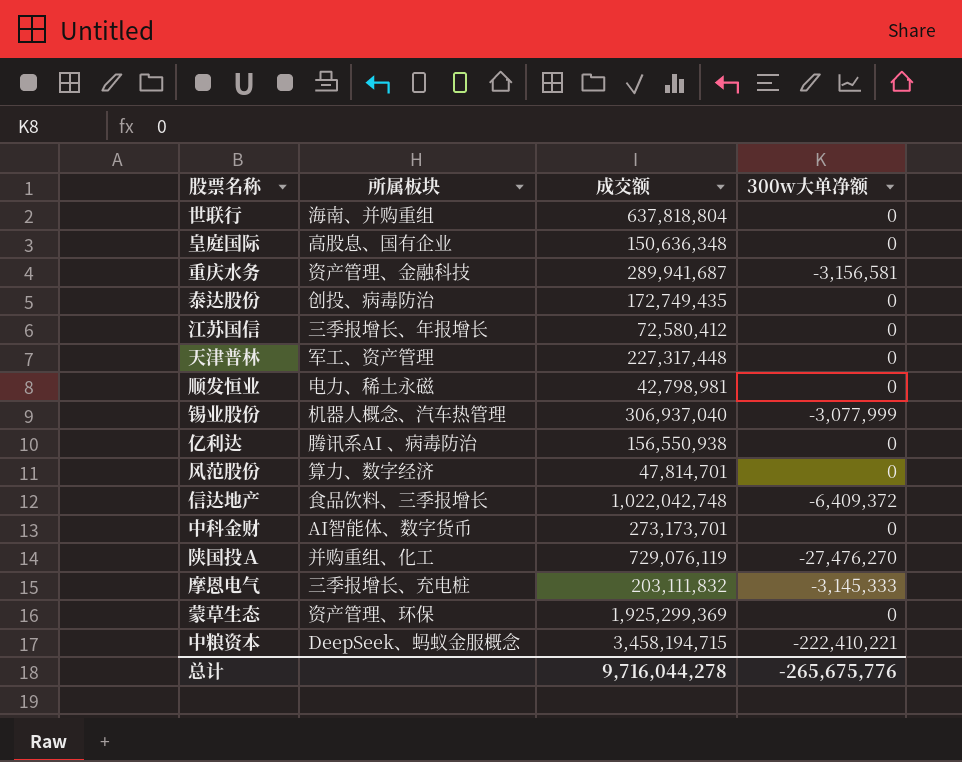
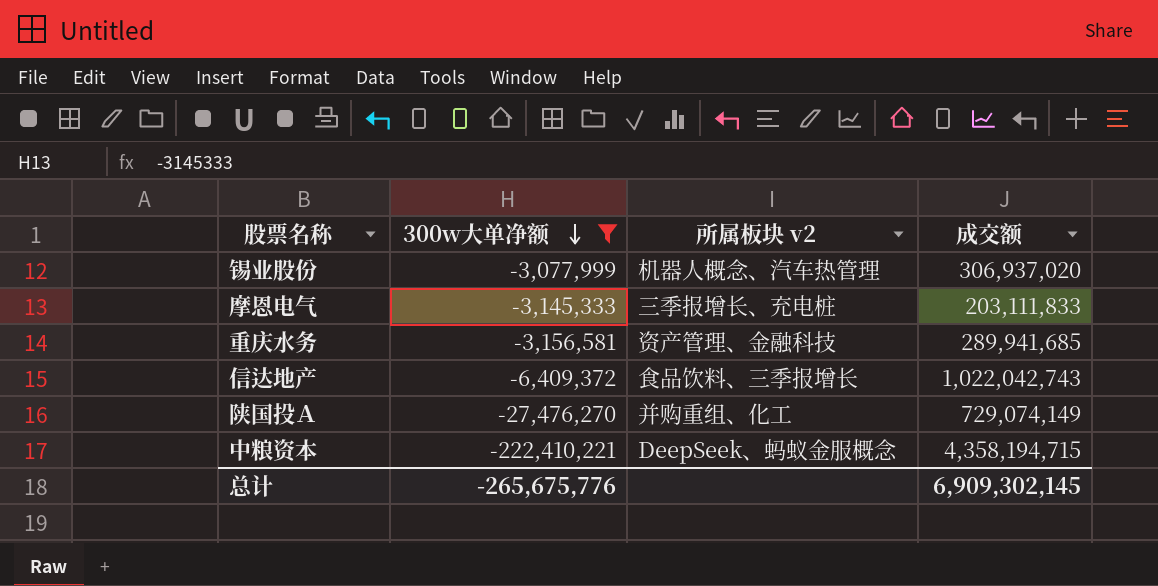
filter: none -> 300w大单净额 != 0
row order: none -> 300w大单净额 descending
column 300w大单净额 | position: 4 -> 2
column name: 所属板块 -> 所属板块 v2
锡业股份 | 成交额: 306,937,040 -> 306,937,020
摩恩电气 | 成交额: 203,111,832 -> 203,111,833
重庆水务 | 成交额: 289,941,687 -> 289,941,685
信达地产 | 成交额: 1,022,042,748 -> 1,022,042,743
陕国投Ａ | 成交额: 729,076,119 -> 729,074,149
中粮资本 | 成交额: 3,458,194,715 -> 4,358,194,715
总计 | 成交额: 9,716,044,278 -> 6,909,302,145

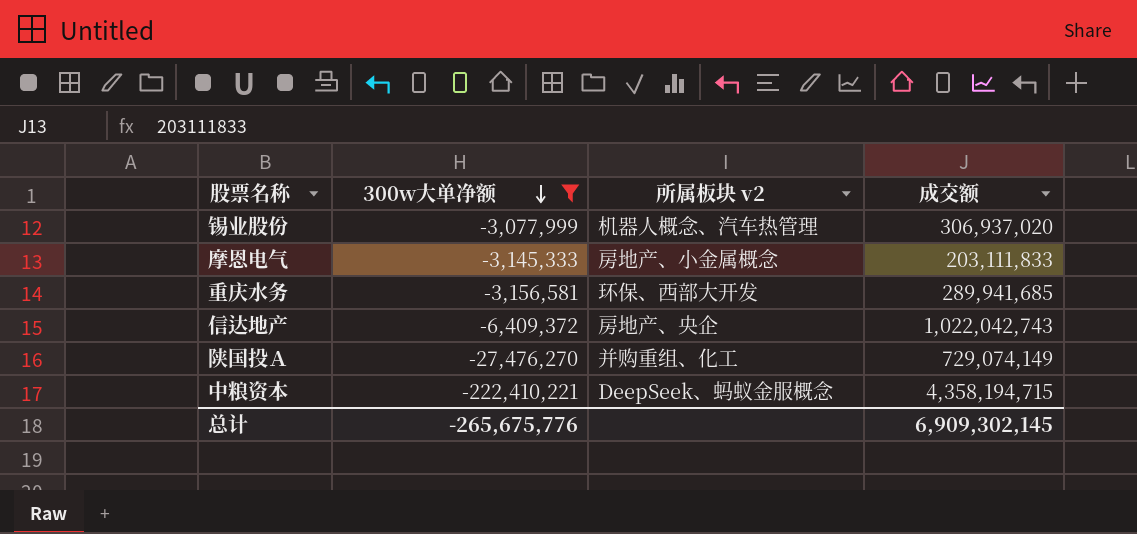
摩恩电气 | 所属板块 v2: 三季报增长、充电桩 -> 房地产、小金属概念
重庆水务 | 所属板块 v2: 资产管理、金融科技 -> 环保、西部大开发
信达地产 | 所属板块 v2: 食品饮料、三季报增长 -> 房地产、央企

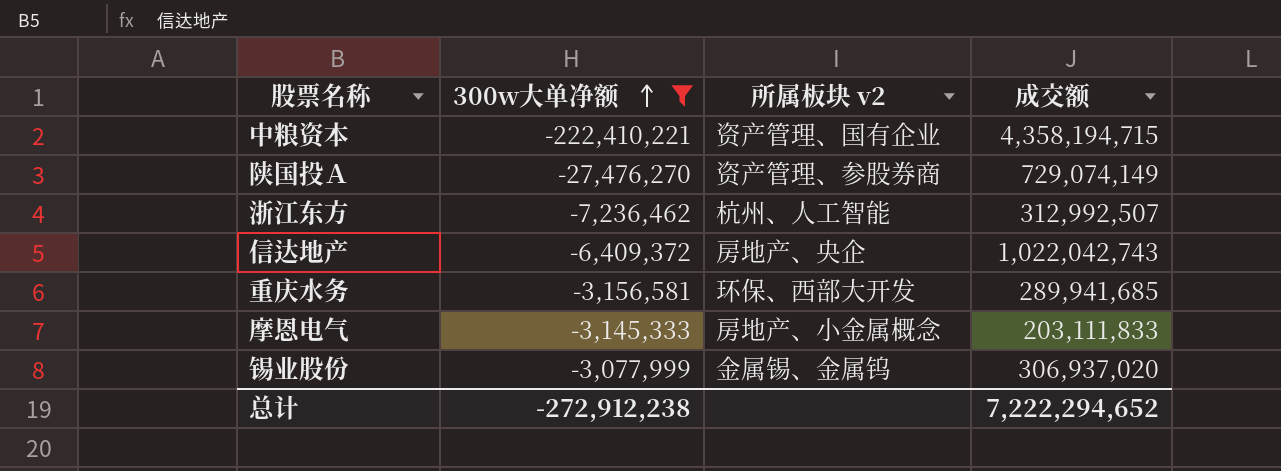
row order: 300w大单净额 descending -> 300w大单净额 ascending
中粮资本 | 所属板块 v2: DeepSeek、蚂蚁金服概念 -> 资产管理、国有企业
陕国投Ａ | 所属板块 v2: 并购重组、化工 -> 资产管理、参股券商
row 浙江东方: none -> -7,236,462 | 杭州、人工智能 | 312,992,507
锡业股份 | 所属板块 v2: 机器人概念、汽车热管理 -> 金属锡、金属钨
总计 | 300w大单净额: -265,675,776 -> -272,912,238
总计 | 成交额: 6,909,302,145 -> 7,222,294,652

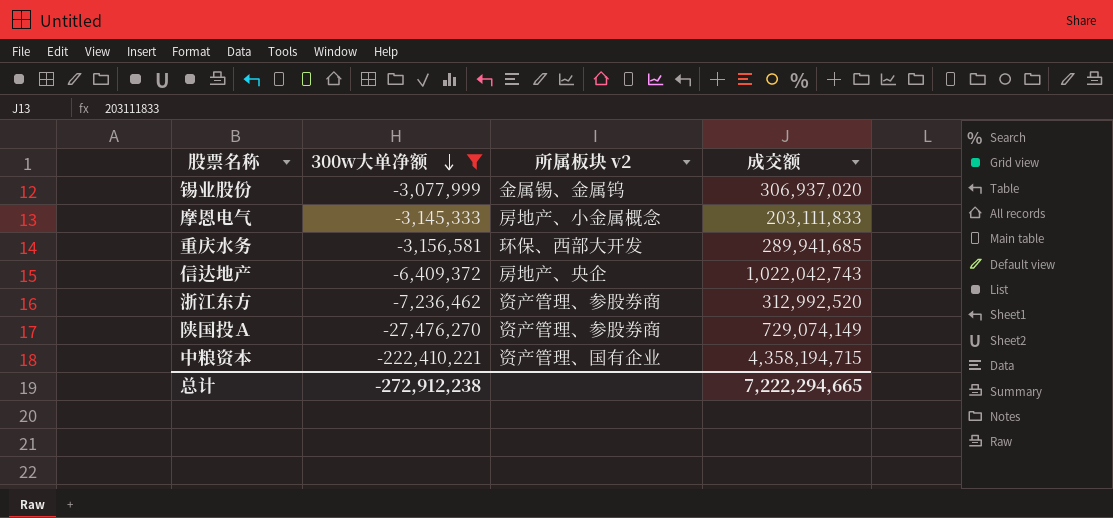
row order: 300w大单净额 ascending -> 300w大单净额 descending
浙江东方 | 所属板块 v2: 杭州、人工智能 -> 资产管理、参股券商
浙江东方 | 成交额: 312,992,507 -> 312,992,520
总计 | 成交额: 7,222,294,652 -> 7,222,294,665

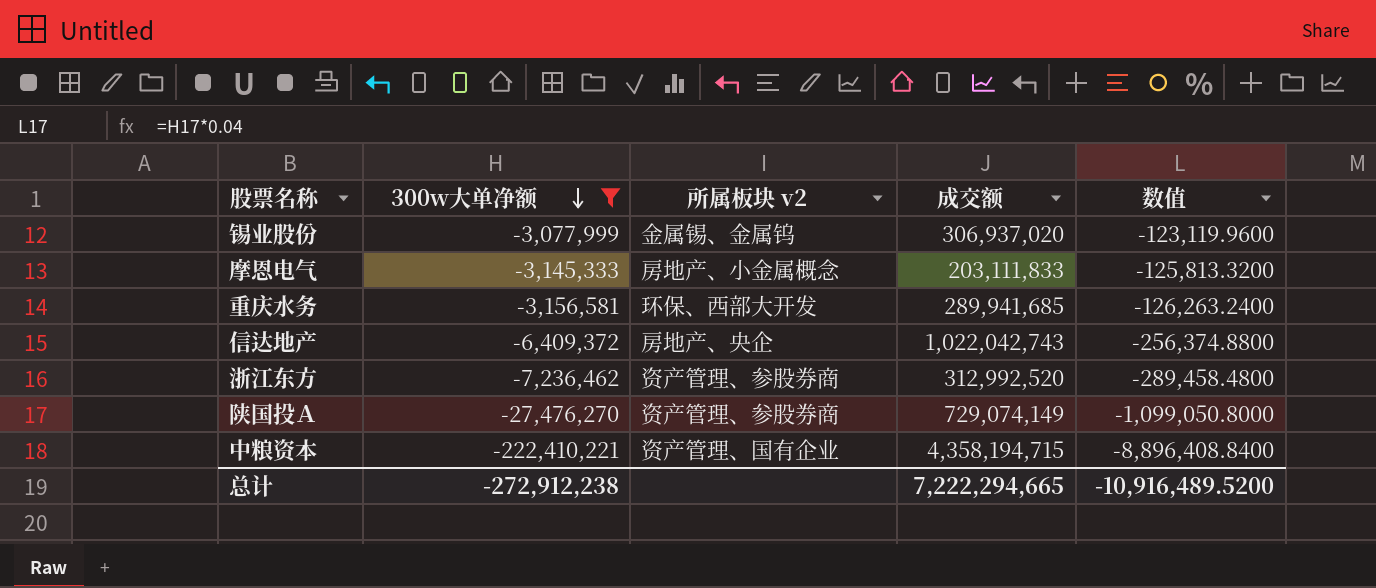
column 数值 | formula: none -> [300w大单净额] * 0.04

